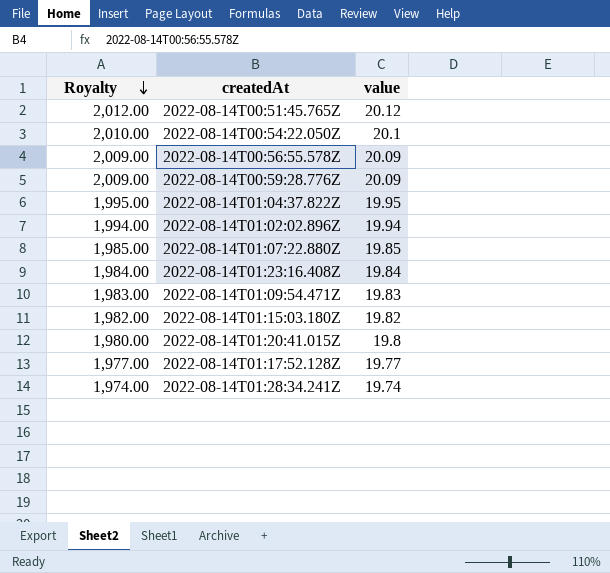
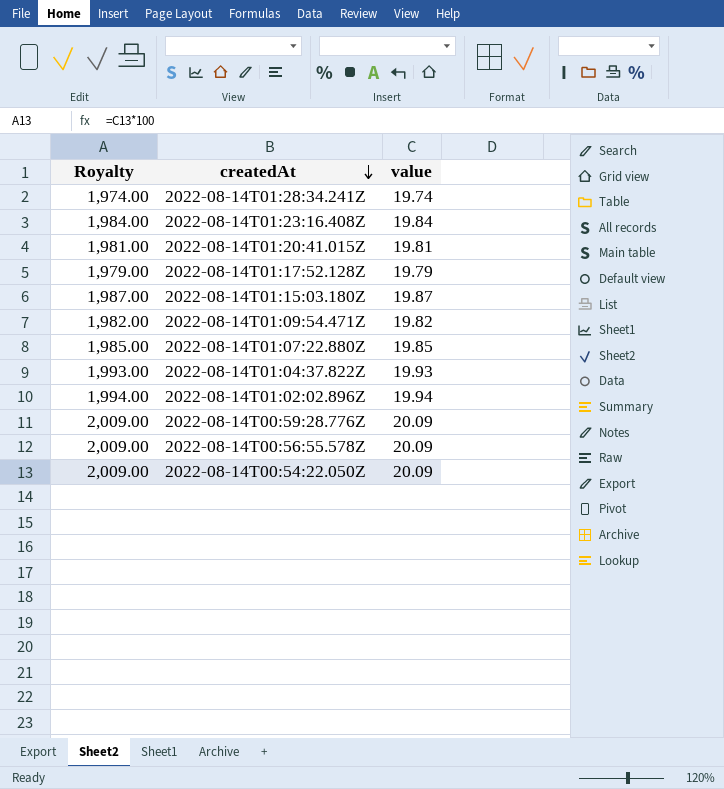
row order: Royalty descending -> createdAt descending
row 2022-08-14T00:51:45.765Z: 2,012.00 | 20.12 -> none
2022-08-14T01:20:41.015Z | Royalty: 1,980.00 -> 1,981.00
2022-08-14T01:20:41.015Z | value: 19.8 -> 19.81
2022-08-14T01:17:52.128Z | Royalty: 1,977.00 -> 1,979.00
2022-08-14T01:17:52.128Z | value: 19.77 -> 19.79
2022-08-14T01:15:03.180Z | Royalty: 1,982.00 -> 1,987.00
2022-08-14T01:15:03.180Z | value: 19.82 -> 19.87
2022-08-14T01:09:54.471Z | Royalty: 1,983.00 -> 1,982.00
2022-08-14T01:09:54.471Z | value: 19.83 -> 19.82
2022-08-14T01:04:37.822Z | Royalty: 1,995.00 -> 1,993.00
2022-08-14T01:04:37.822Z | value: 19.95 -> 19.93
2022-08-14T00:54:22.050Z | Royalty: 2,010.00 -> 2,009.00
2022-08-14T00:54:22.050Z | value: 20.1 -> 20.09

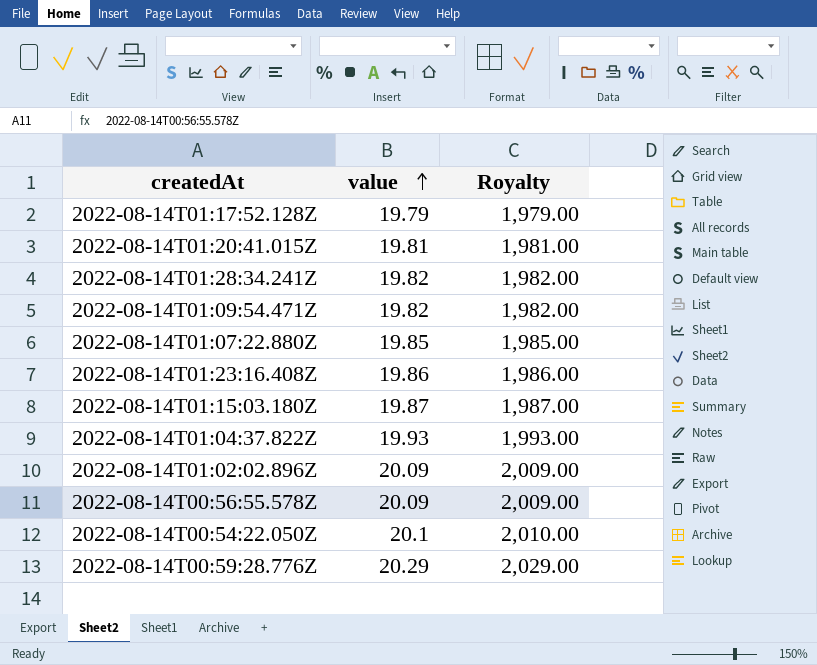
row order: createdAt descending -> value ascending
column Royalty | position: 1 -> 3
2022-08-14T01:28:34.241Z | value: 19.74 -> 19.82
2022-08-14T01:28:34.241Z | Royalty: 1,974.00 -> 1,982.00
2022-08-14T01:23:16.408Z | value: 19.84 -> 19.86
2022-08-14T01:23:16.408Z | Royalty: 1,984.00 -> 1,986.00
2022-08-14T01:02:02.896Z | value: 19.94 -> 20.09
2022-08-14T01:02:02.896Z | Royalty: 1,994.00 -> 2,009.00
2022-08-14T00:54:22.050Z | value: 20.09 -> 20.1
2022-08-14T00:54:22.050Z | Royalty: 2,009.00 -> 2,010.00
2022-08-14T00:59:28.776Z | value: 20.09 -> 20.29
2022-08-14T00:59:28.776Z | Royalty: 2,009.00 -> 2,029.00

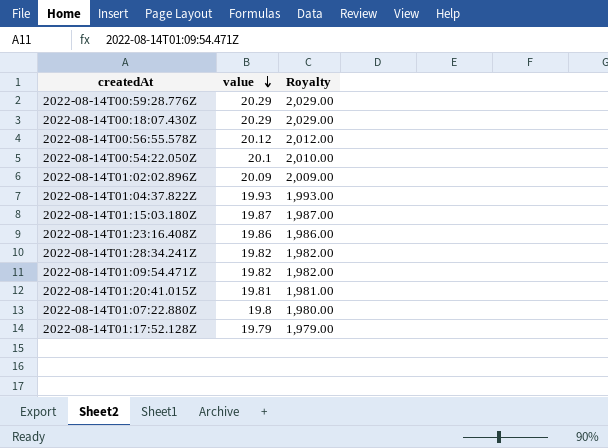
row order: value ascending -> value descending
row 2022-08-14T00:18:07.430Z: none -> 20.29 | 2,029.00
2022-08-14T00:56:55.578Z | value: 20.09 -> 20.12
2022-08-14T00:56:55.578Z | Royalty: 2,009.00 -> 2,012.00
2022-08-14T01:07:22.880Z | value: 19.85 -> 19.8
2022-08-14T01:07:22.880Z | Royalty: 1,985.00 -> 1,980.00

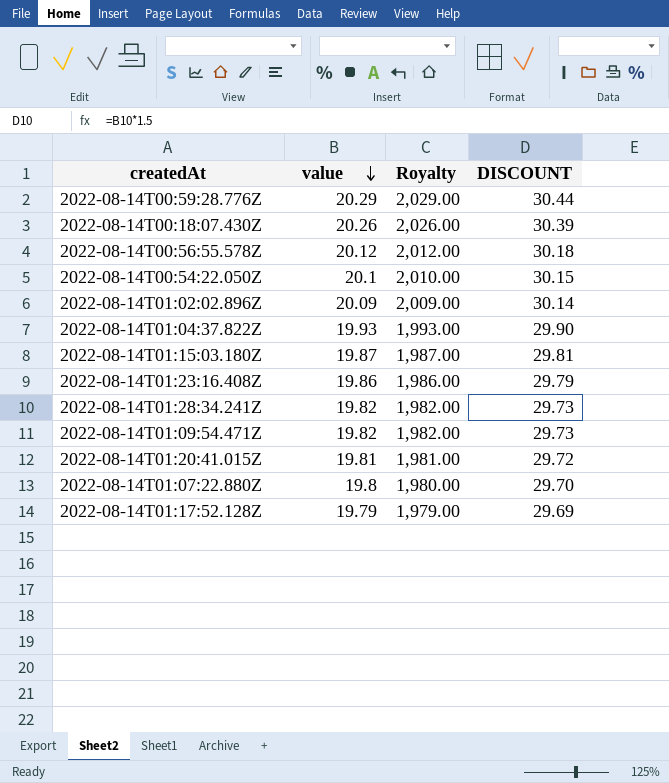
column DISCOUNT | formula: none -> [value] * 1.5
2022-08-14T00:18:07.430Z | value: 20.29 -> 20.26
2022-08-14T00:18:07.430Z | Royalty: 2,029.00 -> 2,026.00

